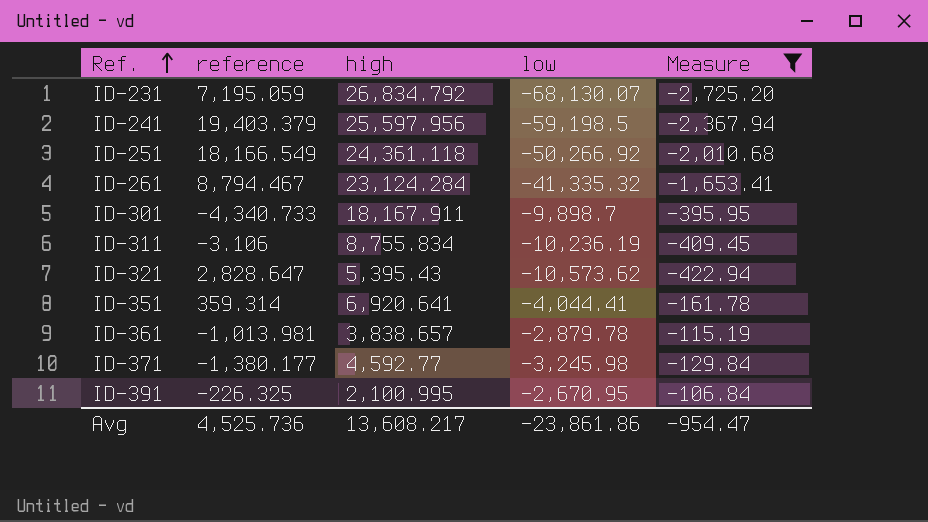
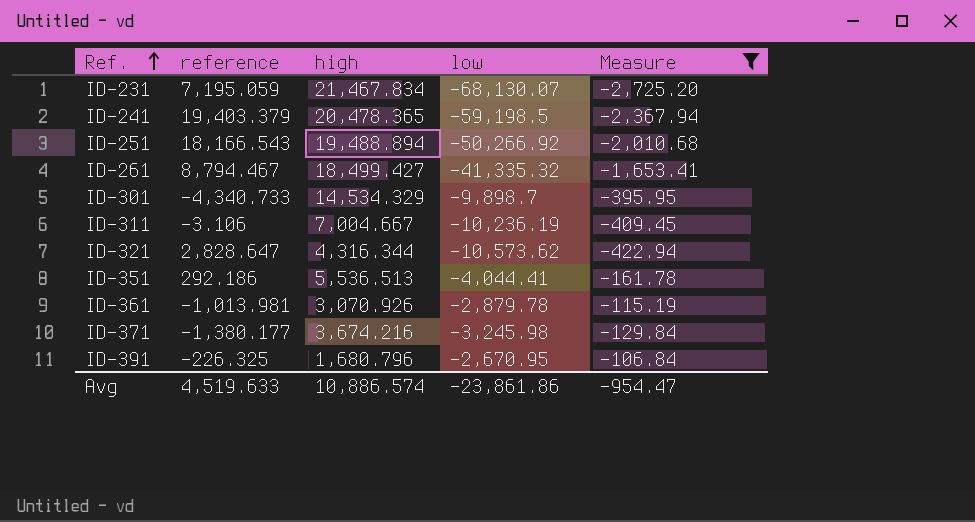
ID-231 | high: 26,834.792 -> 21,467.834
ID-241 | high: 25,597.956 -> 20,478.365
ID-251 | reference: 18,166.549 -> 18,166.543
ID-251 | high: 24,361.118 -> 19,488.894
ID-261 | high: 23,124.284 -> 18,499.427
ID-301 | high: 18,167.911 -> 14,534.329
ID-311 | high: 8,755.834 -> 7,004.667
ID-321 | high: 5,395.43 -> 4,316.344
ID-351 | reference: 359.314 -> 292.186
ID-351 | high: 6,920.641 -> 5,536.513
ID-361 | high: 3,838.657 -> 3,070.926
ID-371 | high: 4,592.77 -> 3,674.216
ID-391 | high: 2,100.995 -> 1,680.796
Avg | reference: 4,525.736 -> 4,519.633
Avg | high: 13,608.217 -> 10,886.574

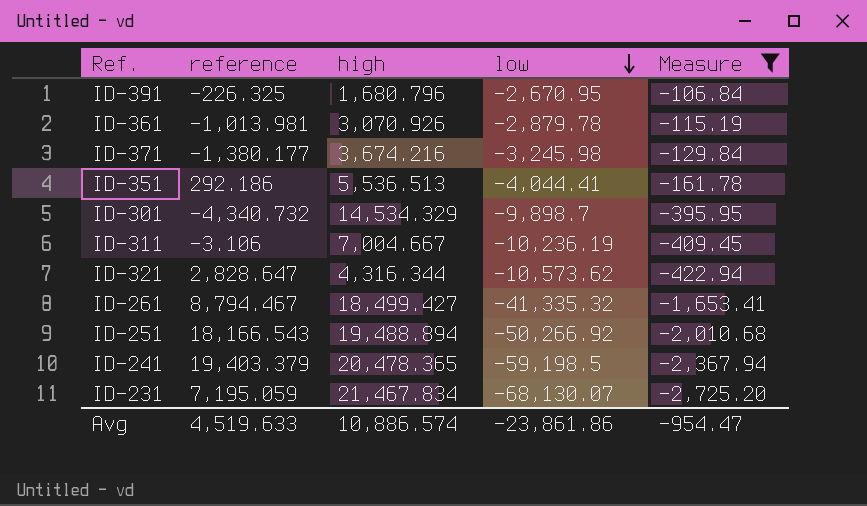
row order: Ref. ascending -> low descending
ID-301 | reference: -4,340.733 -> -4,340.732

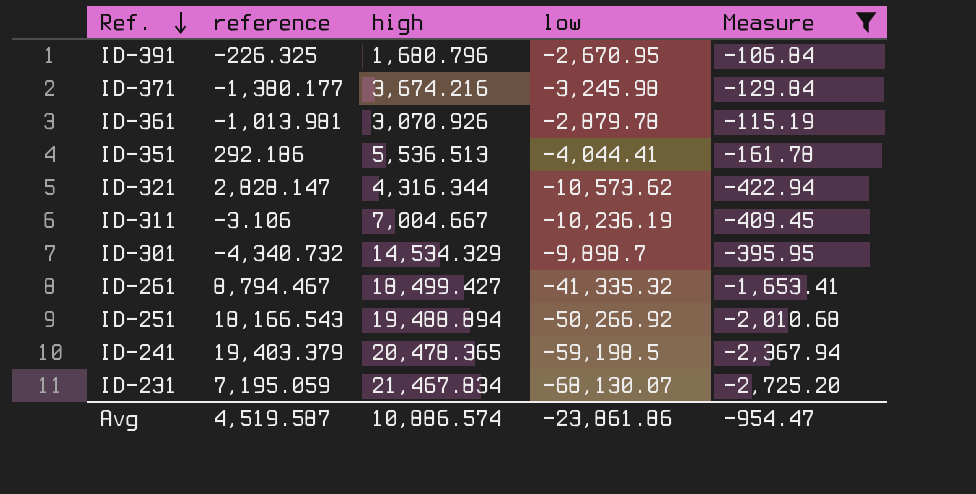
row order: low descending -> Ref. descending
ID-321 | reference: 2,828.647 -> 2,828.147
Avg | reference: 4,519.633 -> 4,519.587

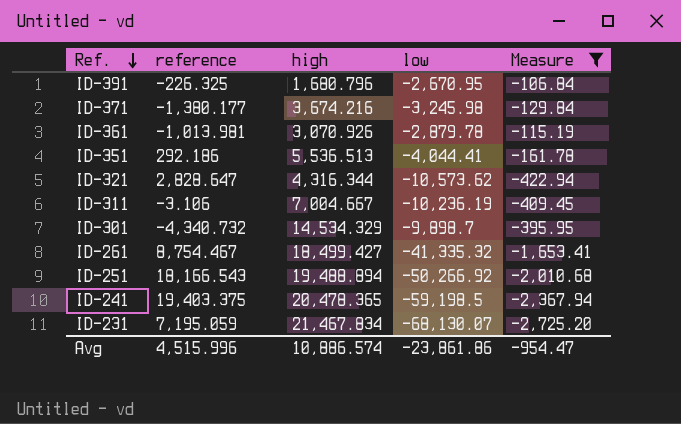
ID-321 | reference: 2,828.147 -> 2,828.647
ID-261 | reference: 8,794.467 -> 8,754.467
ID-241 | reference: 19,403.379 -> 19,403.375
Avg | reference: 4,519.587 -> 4,515.996

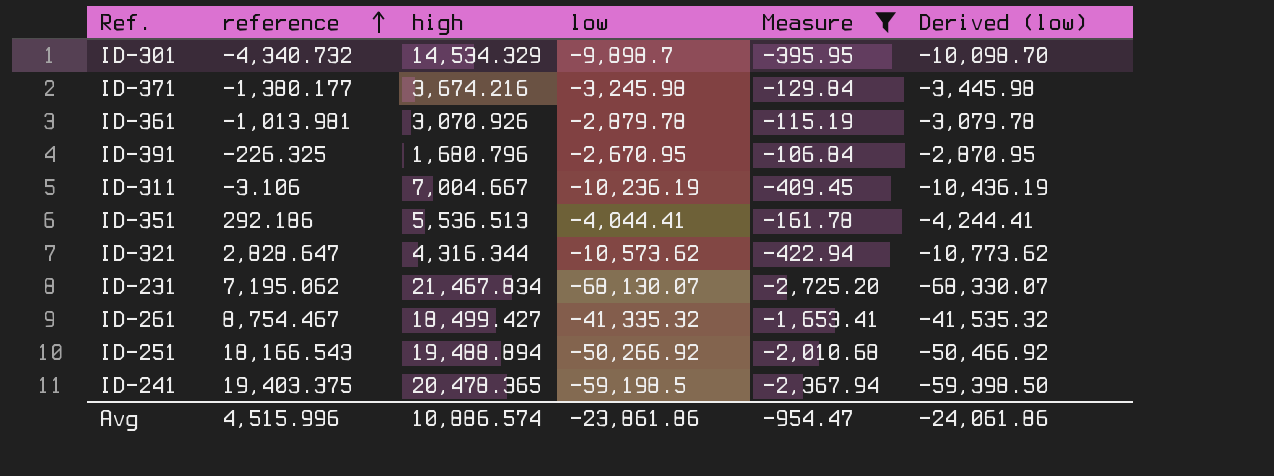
row order: Ref. descending -> reference ascending
column Derived (low) | formula: none -> [low] - 200
ID-231 | reference: 7,195.059 -> 7,195.062

